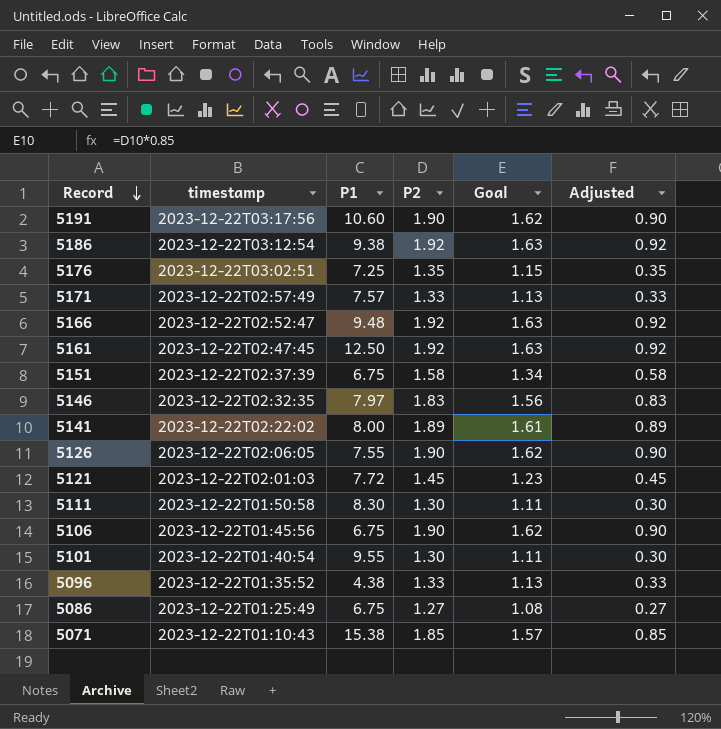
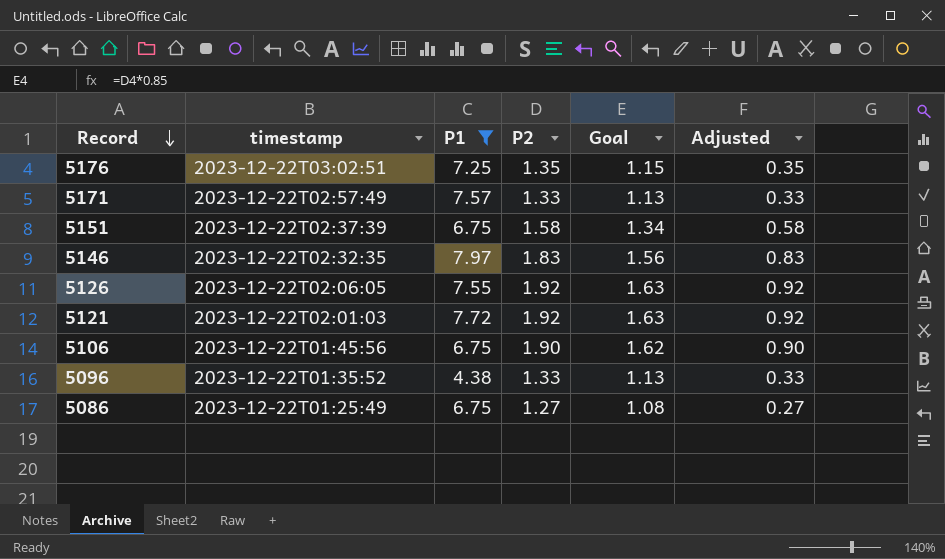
filter: none -> P1 <= 7.97
5126 | P2: 1.90 -> 1.92
5126 | Goal: 1.62 -> 1.63
5126 | Adjusted: 0.90 -> 0.92
5121 | P2: 1.45 -> 1.92
5121 | Goal: 1.23 -> 1.63
5121 | Adjusted: 0.45 -> 0.92

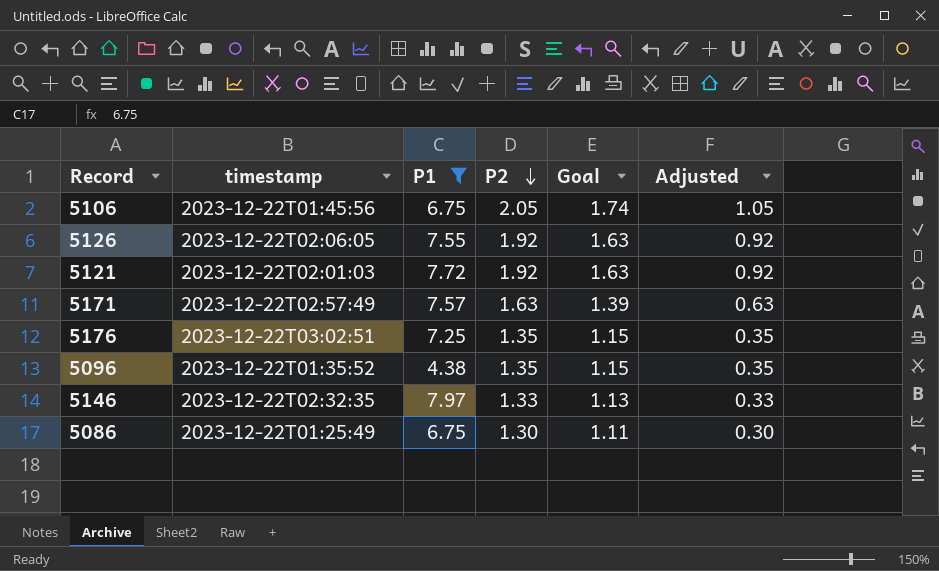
row order: Record descending -> P2 descending
row 5151: 2023-12-22T02:37:39 | 6.75 | 1.58 | 1.34 | 0.58 -> none
5106 | P2: 1.90 -> 2.05
5106 | Goal: 1.62 -> 1.74
5106 | Adjusted: 0.90 -> 1.05
5171 | P2: 1.33 -> 1.63
5171 | Goal: 1.13 -> 1.39
5171 | Adjusted: 0.33 -> 0.63
5096 | P2: 1.33 -> 1.35
5096 | Goal: 1.13 -> 1.15
5096 | Adjusted: 0.33 -> 0.35
5146 | P2: 1.83 -> 1.33
5146 | Goal: 1.56 -> 1.13
5146 | Adjusted: 0.83 -> 0.33
5086 | P2: 1.27 -> 1.30
5086 | Goal: 1.08 -> 1.11
5086 | Adjusted: 0.27 -> 0.30

